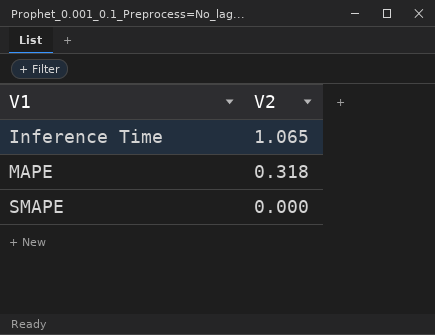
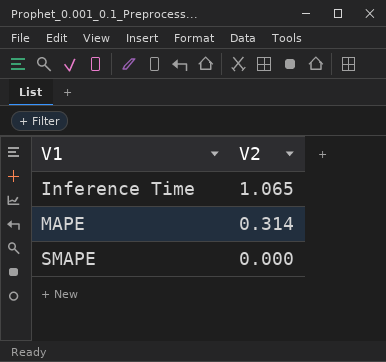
MAPE | V2: 0.318 -> 0.314

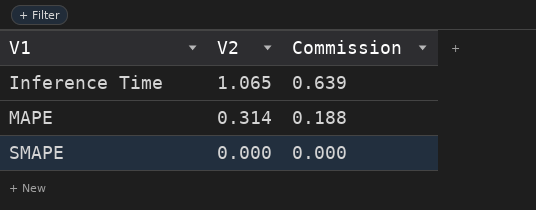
column Commission | formula: none -> [V2] * 0.6

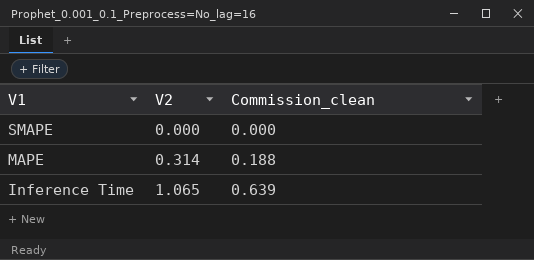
row order: V1 ascending -> V1 descending
column name: Commission -> Commission_clean

